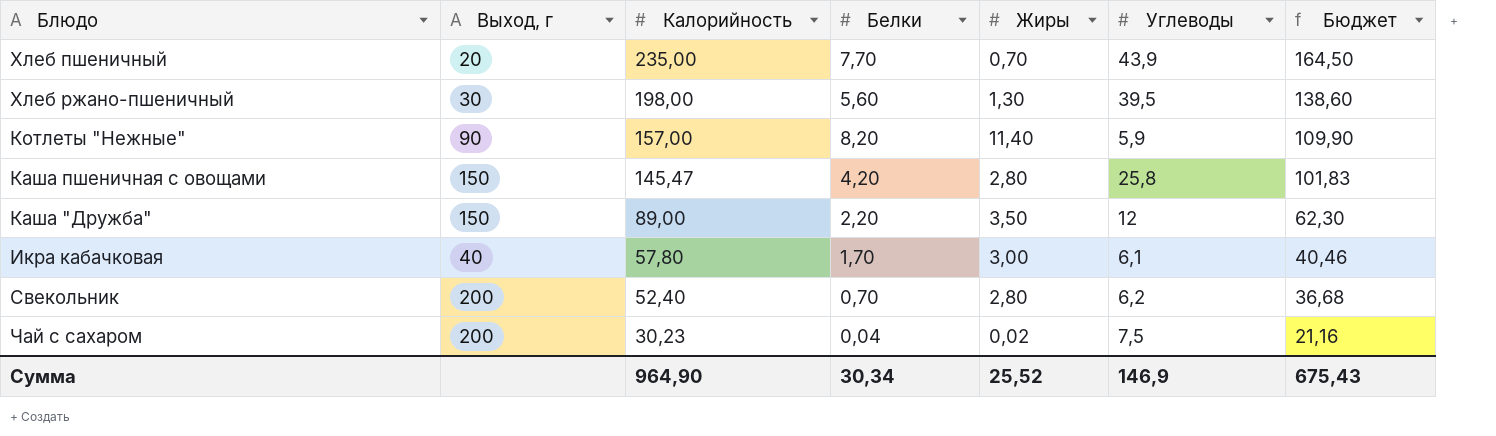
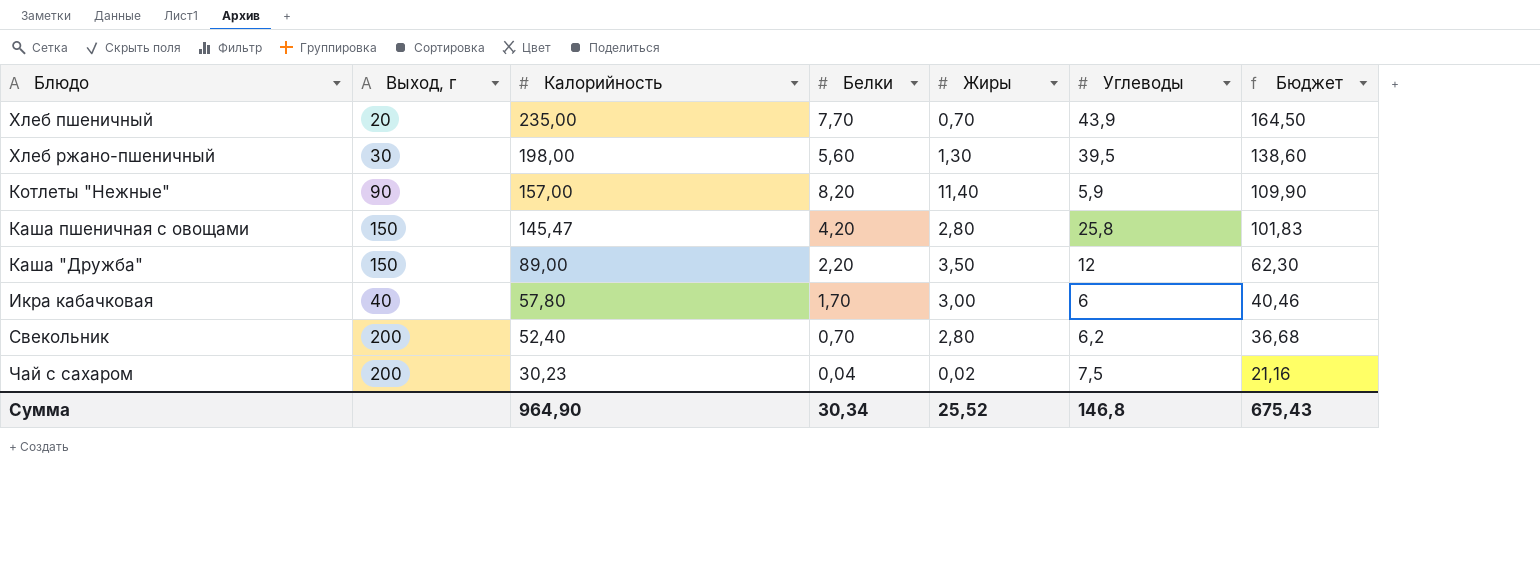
Икра кабачковая | Углеводы: 6,1 -> 6
Сумма | Углеводы: 146,9 -> 146,8

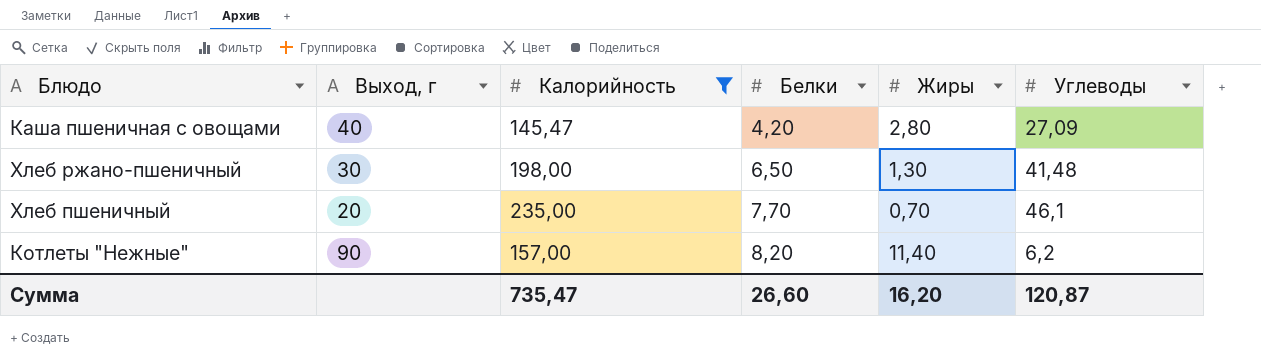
filter: none -> Калорийность >= 145,47
row order: Калорийность descending -> Белки ascending
column Бюджет | formula: [Калорийность] * 0,7 -> none
Каша пшеничная с овощами | Выход, г: 150 -> 40
Каша пшеничная с овощами | Углеводы: 25,8 -> 27,09
Хлеб ржано-пшеничный | Белки: 5,60 -> 6,50
Хлеб ржано-пшеничный | Углеводы: 39,5 -> 41,48
Хлеб пшеничный | Углеводы: 43,9 -> 46,1
Котлеты "Нежные" | Углеводы: 5,9 -> 6,2
Сумма | Калорийность: 964,90 -> 735,47
Сумма | Белки: 30,34 -> 26,60
Сумма | Жиры: 25,52 -> 16,20
Сумма | Углеводы: 146,8 -> 120,87

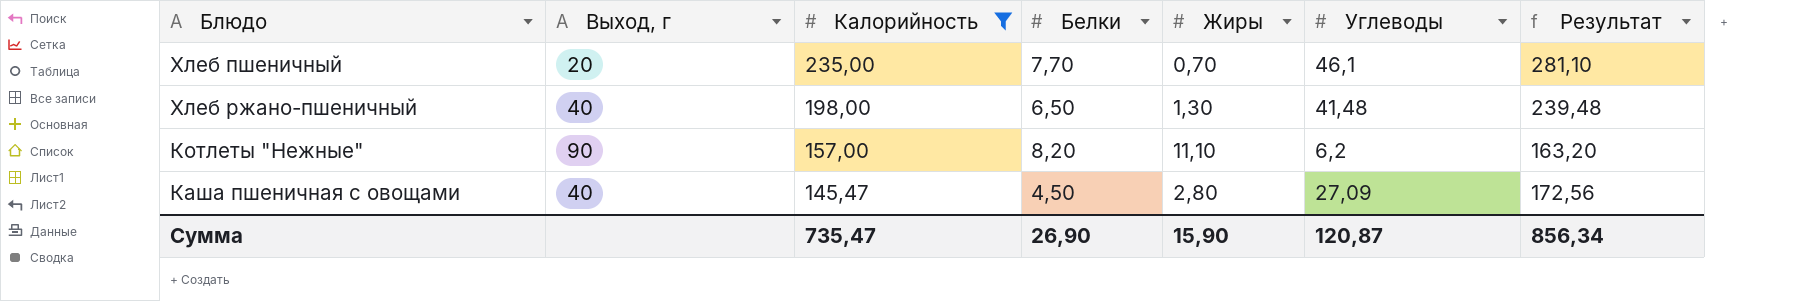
row order: Белки ascending -> Калорийность descending
column Результат | formula: none -> [Калорийность] + [Углеводы]
Хлеб ржано-пшеничный | Выход, г: 30 -> 40
Котлеты "Нежные" | Жиры: 11,40 -> 11,10
Каша пшеничная с овощами | Белки: 4,20 -> 4,50
Сумма | Белки: 26,60 -> 26,90
Сумма | Жиры: 16,20 -> 15,90

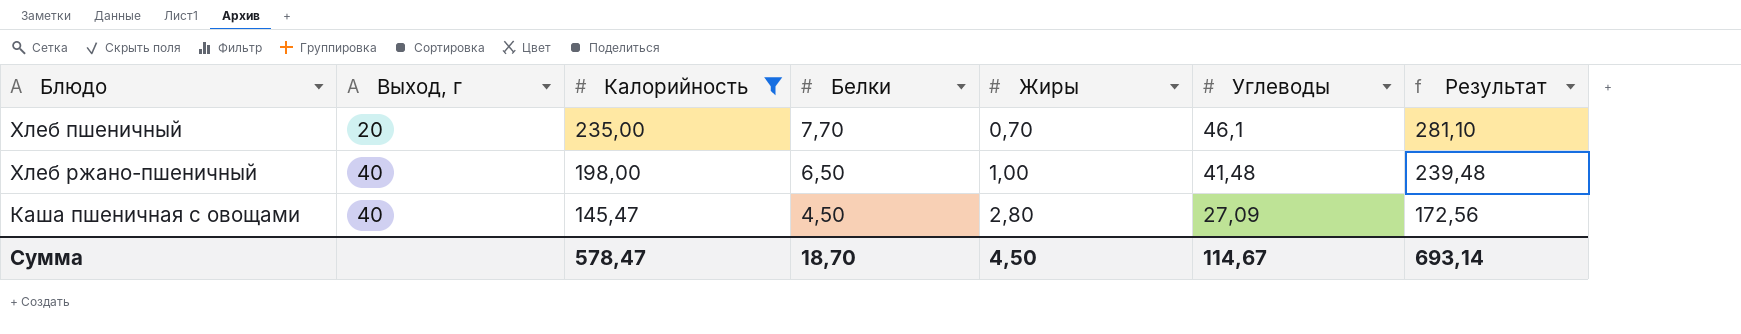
row Котлеты "Нежные": 90 | 157,00 | 8,20 | 11,10 | 6,2 | 163,20 -> none
Хлеб ржано-пшеничный | Жиры: 1,30 -> 1,00
Сумма | Калорийность: 735,47 -> 578,47
Сумма | Белки: 26,90 -> 18,70
Сумма | Жиры: 15,90 -> 4,50
Сумма | Углеводы: 120,87 -> 114,67
Сумма | Результат: 856,34 -> 693,14

